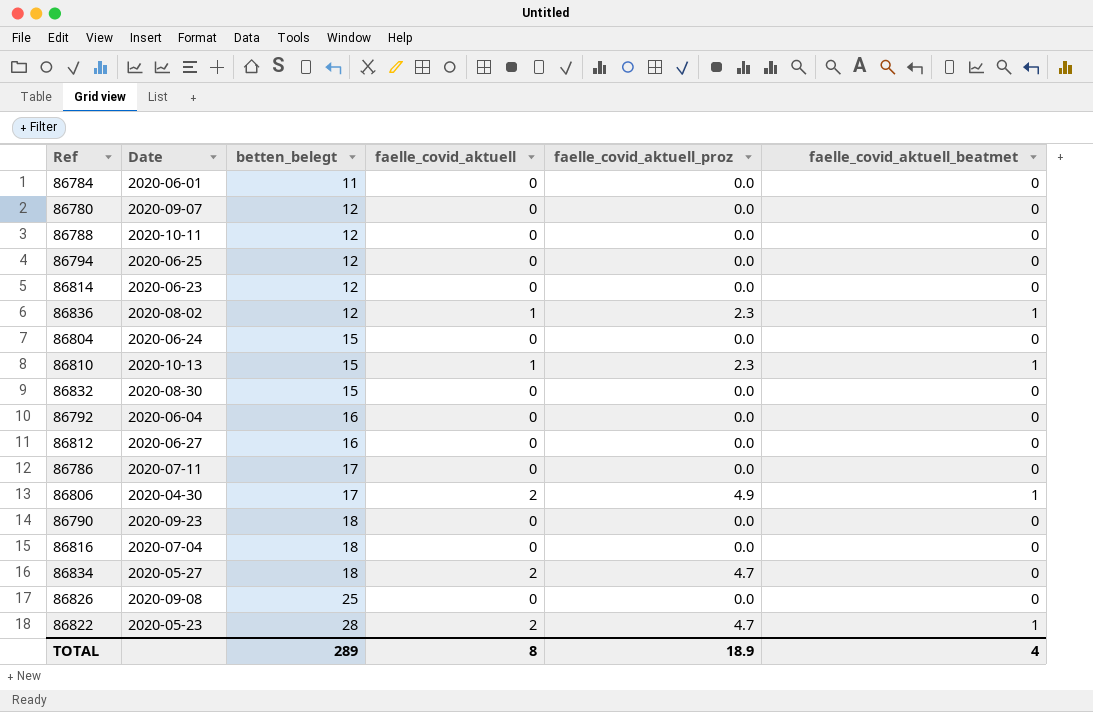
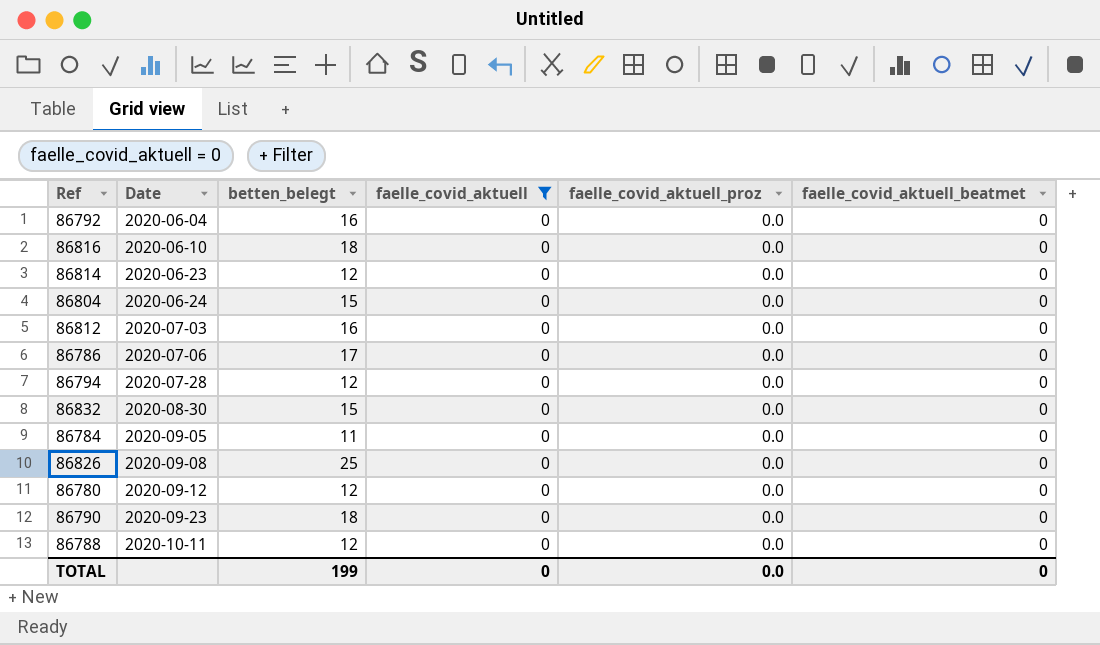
filter: none -> faelle_covid_aktuell = 0
row order: betten_belegt ascending -> Date ascending
86816 | Date: 2020-07-04 -> 2020-06-10
86812 | Date: 2020-06-27 -> 2020-07-03
86786 | Date: 2020-07-11 -> 2020-07-06
86794 | Date: 2020-06-25 -> 2020-07-28
86784 | Date: 2020-06-01 -> 2020-09-05
86780 | Date: 2020-09-07 -> 2020-09-12
TOTAL | betten_belegt: 289 -> 199
TOTAL | faelle_covid_aktuell: 8 -> 0
TOTAL | faelle_covid_aktuell_proz: 18.9 -> 0.0
TOTAL | faelle_covid_aktuell_beatmet: 4 -> 0

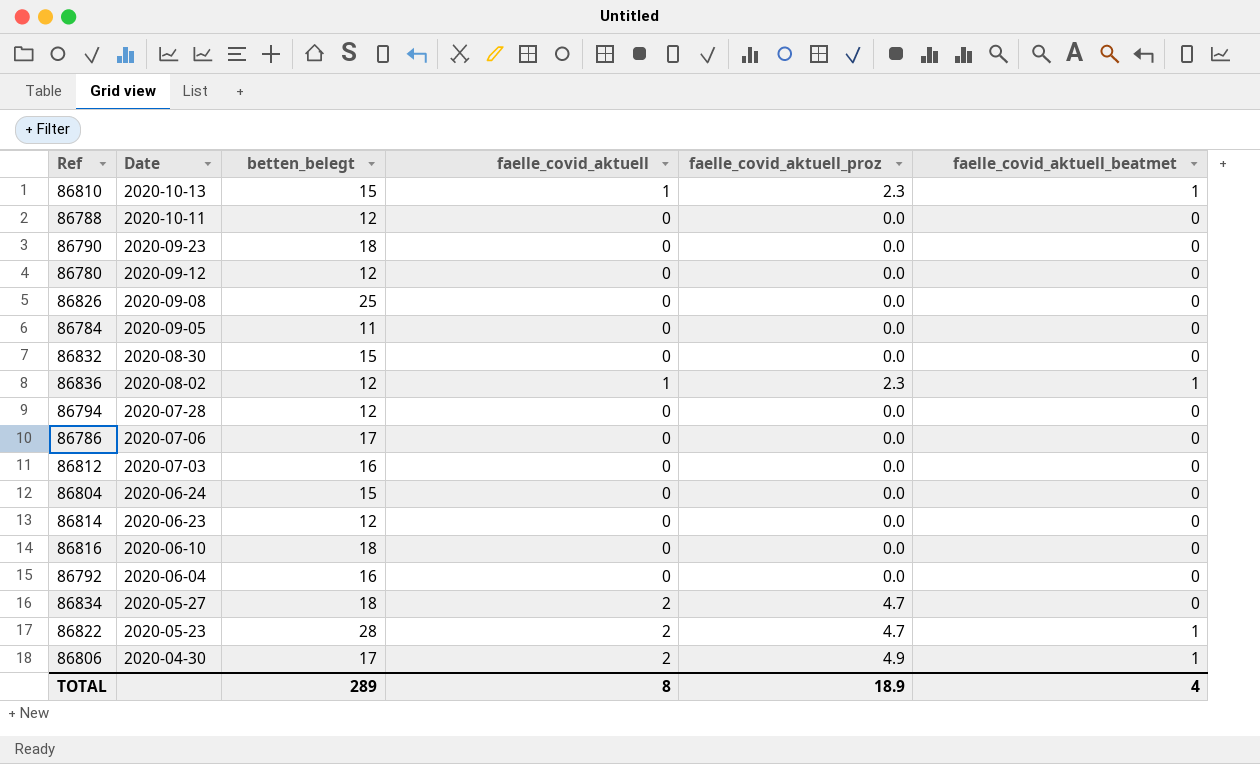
filter: faelle_covid_aktuell = 0 -> none
row order: Date ascending -> Date descending
TOTAL | betten_belegt: 199 -> 289
TOTAL | faelle_covid_aktuell: 0 -> 8
TOTAL | faelle_covid_aktuell_proz: 0.0 -> 18.9
TOTAL | faelle_covid_aktuell_beatmet: 0 -> 4

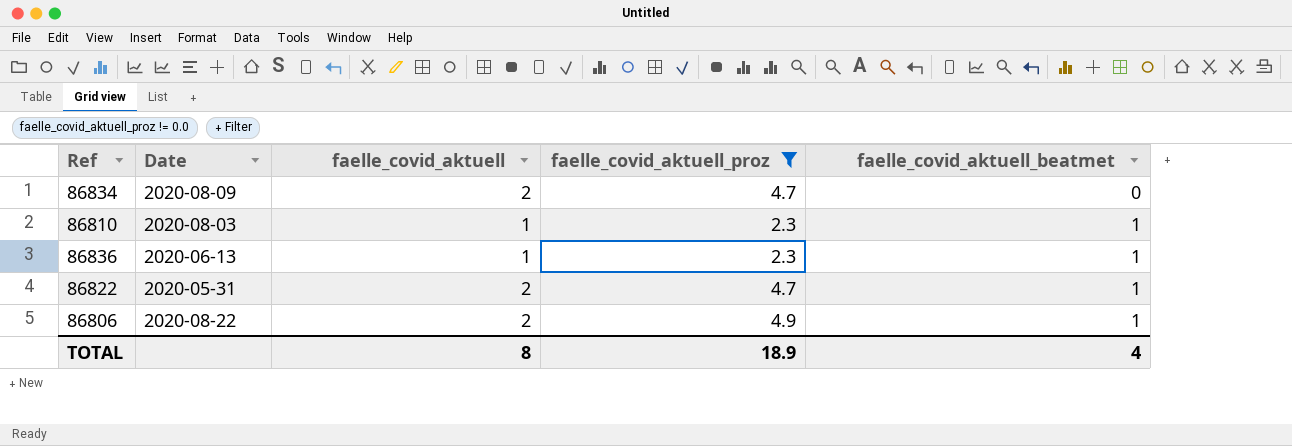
filter: none -> faelle_covid_aktuell_proz != 0.0
row order: Date descending -> faelle_covid_aktuell_beatmet ascending
column betten_belegt | position: 3 -> none
86834 | Date: 2020-05-27 -> 2020-08-09
86810 | Date: 2020-10-13 -> 2020-08-03
86836 | Date: 2020-08-02 -> 2020-06-13
86822 | Date: 2020-05-23 -> 2020-05-31
86806 | Date: 2020-04-30 -> 2020-08-22

